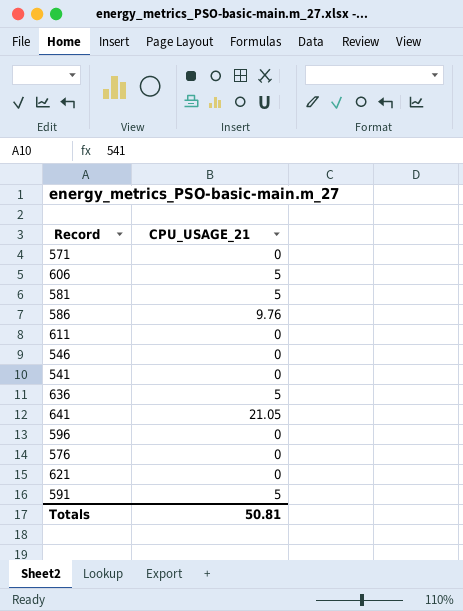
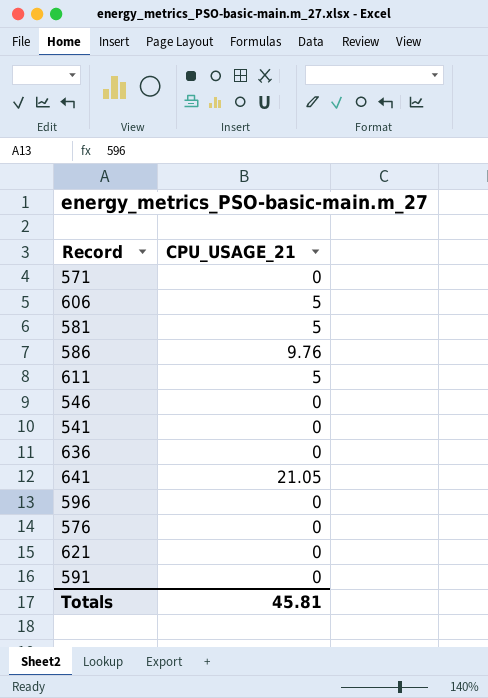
611 | CPU_USAGE_21: 0 -> 5
636 | CPU_USAGE_21: 5 -> 0
591 | CPU_USAGE_21: 5 -> 0
Totals | CPU_USAGE_21: 50.81 -> 45.81

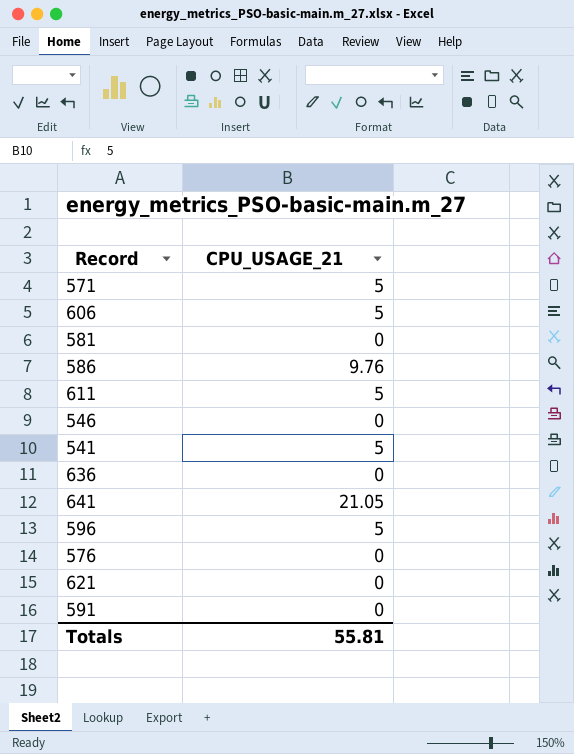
571 | CPU_USAGE_21: 0 -> 5
581 | CPU_USAGE_21: 5 -> 0
541 | CPU_USAGE_21: 0 -> 5
596 | CPU_USAGE_21: 0 -> 5
Totals | CPU_USAGE_21: 45.81 -> 55.81

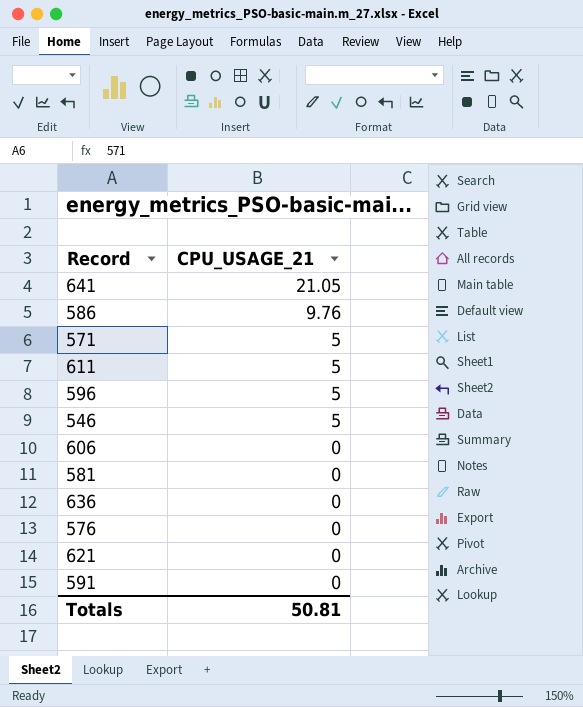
row order: none -> CPU_USAGE_21 descending
row 541: 5 -> none
546 | CPU_USAGE_21: 0 -> 5
606 | CPU_USAGE_21: 5 -> 0
Totals | CPU_USAGE_21: 55.81 -> 50.81

